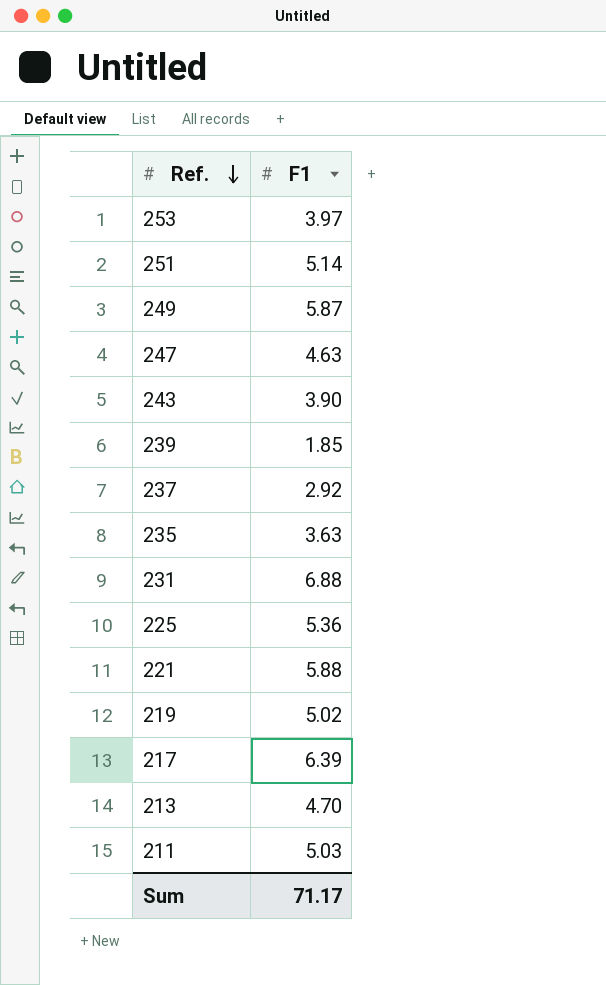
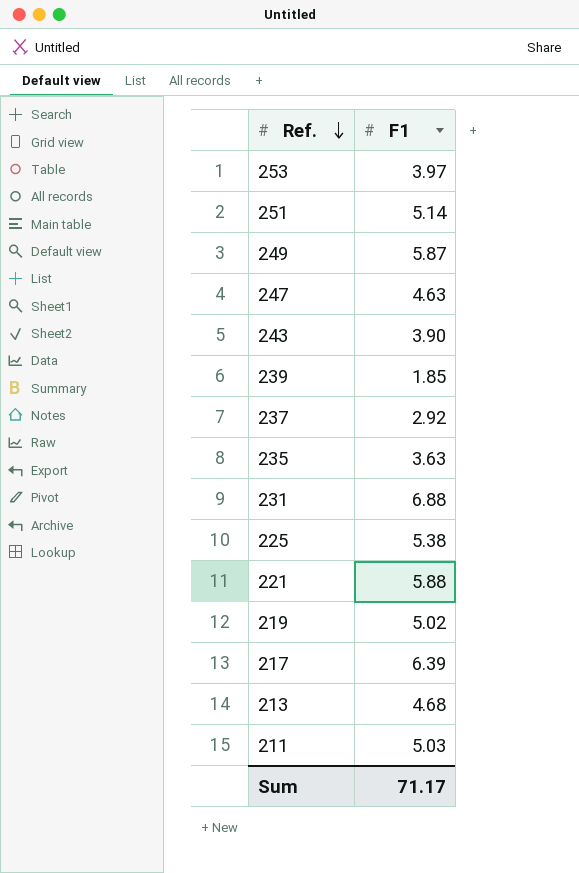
225 | F1: 5.36 -> 5.38
213 | F1: 4.70 -> 4.68

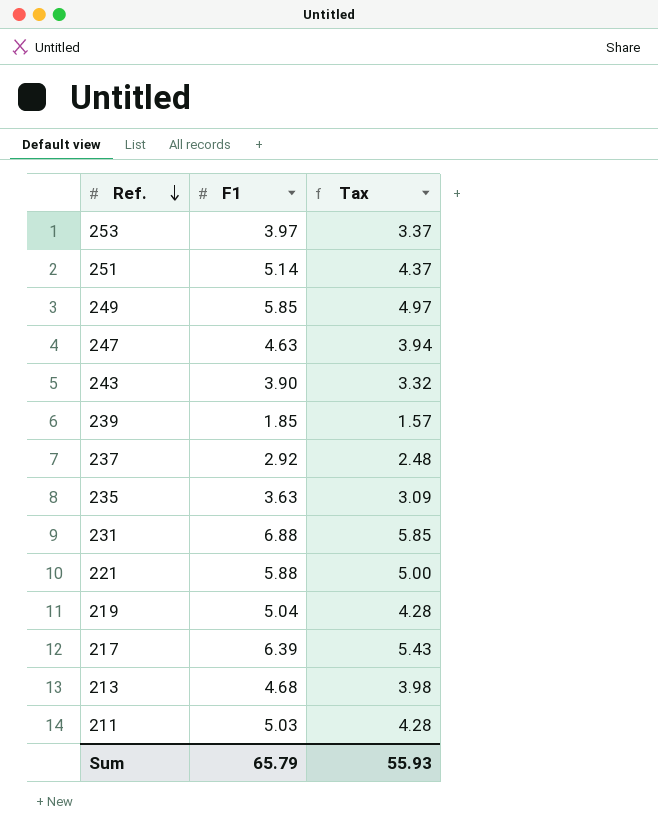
column Tax | formula: none -> [F1] * 0.85
row 225: 5.38 -> none
249 | F1: 5.87 -> 5.85
219 | F1: 5.02 -> 5.04
Sum | F1: 71.17 -> 65.79

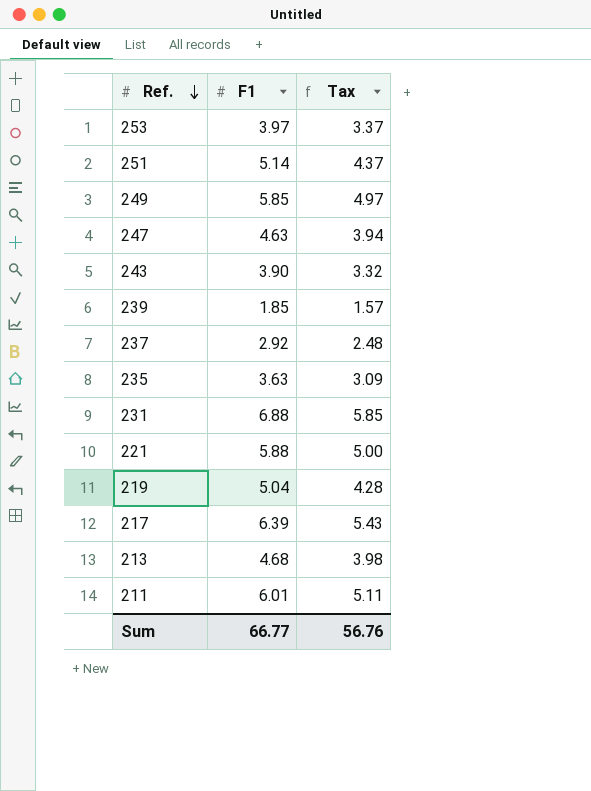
211 | F1: 5.03 -> 6.01
211 | Tax: 4.28 -> 5.11
Sum | F1: 65.79 -> 66.77
Sum | Tax: 55.93 -> 56.76

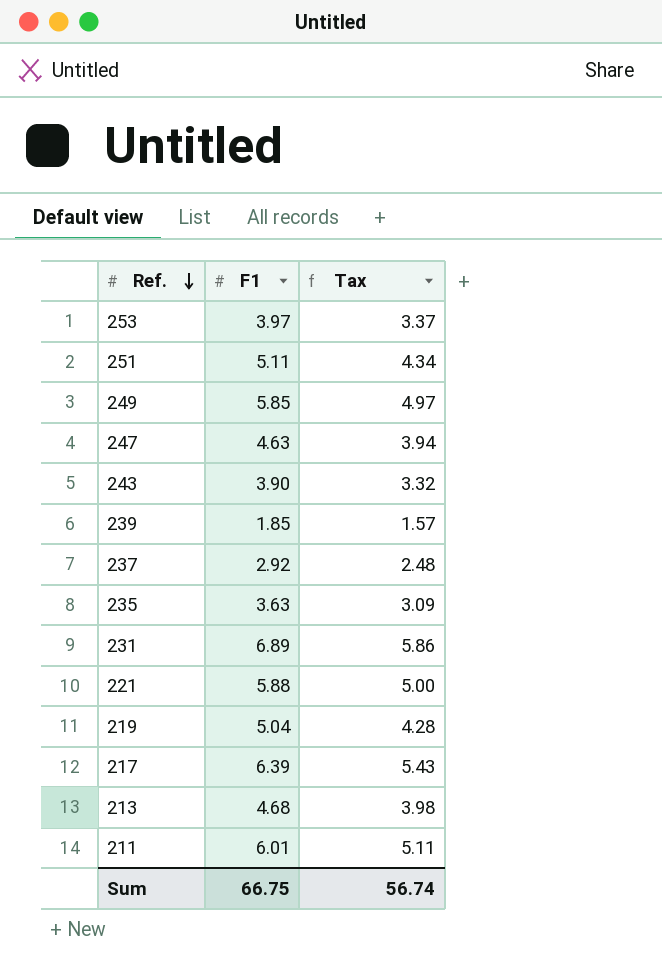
251 | F1: 5.14 -> 5.11
251 | Tax: 4.37 -> 4.34
231 | F1: 6.88 -> 6.89
231 | Tax: 5.85 -> 5.86
Sum | F1: 66.77 -> 66.75
Sum | Tax: 56.76 -> 56.74

